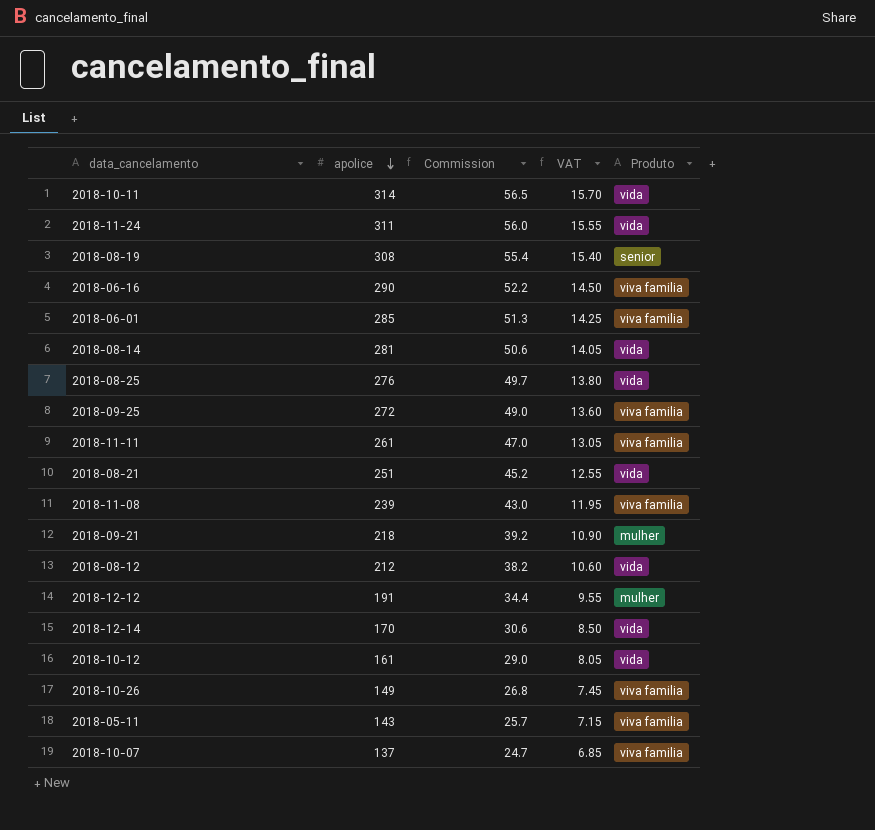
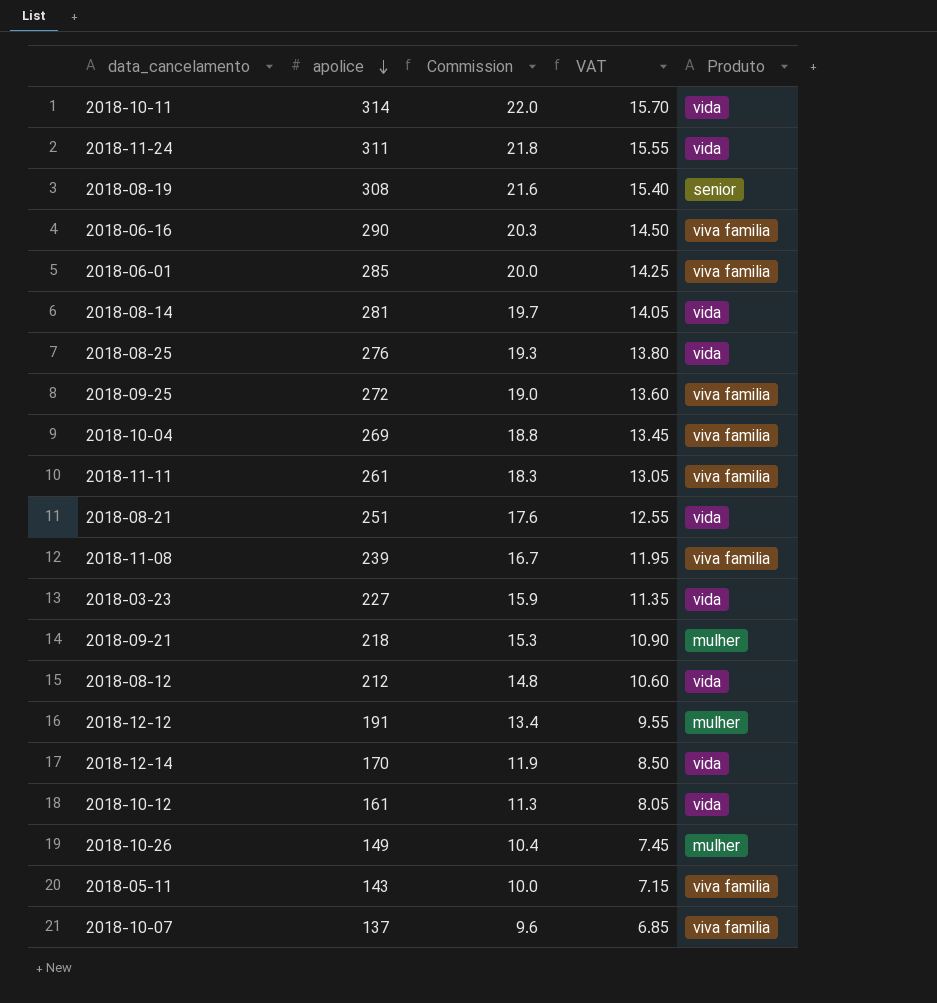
column Commission | formula: [apolice] * 0.18 -> [apolice] * 0.07
row 2018-10-04: none -> 269 | 18.8 | 13.45 | viva familia
row 2018-03-23: none -> 227 | 15.9 | 11.35 | vida
2018-10-26 | Produto: viva familia -> mulher

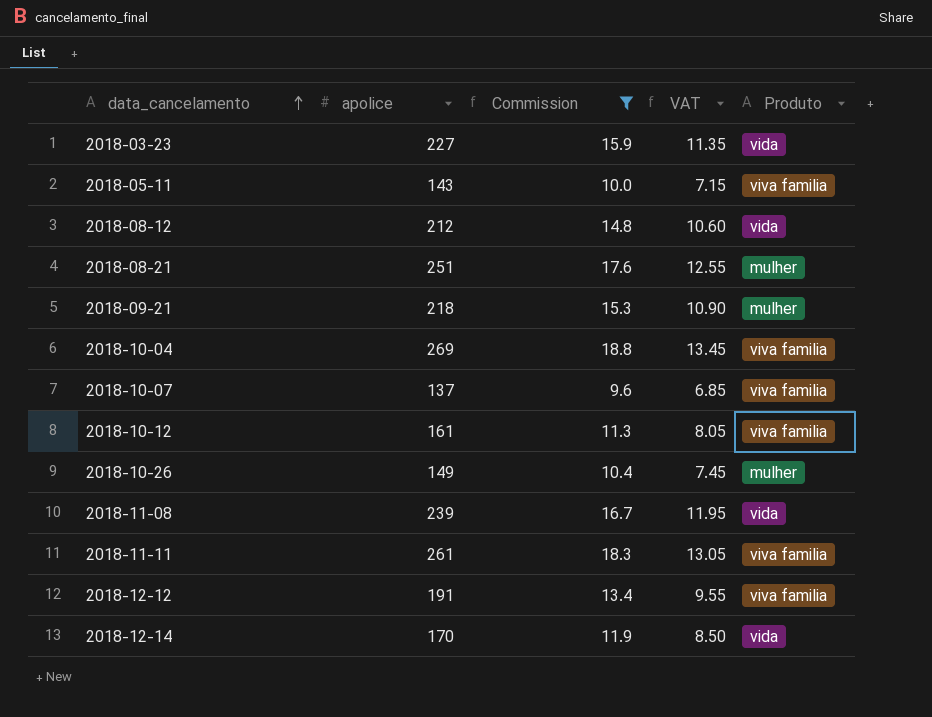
filter: none -> Commission <= 18.8
row order: apolice descending -> data_cancelamento ascending
2018-08-21 | Produto: vida -> mulher
2018-10-12 | Produto: vida -> viva familia
2018-11-08 | Produto: viva familia -> vida
2018-12-12 | Produto: mulher -> viva familia

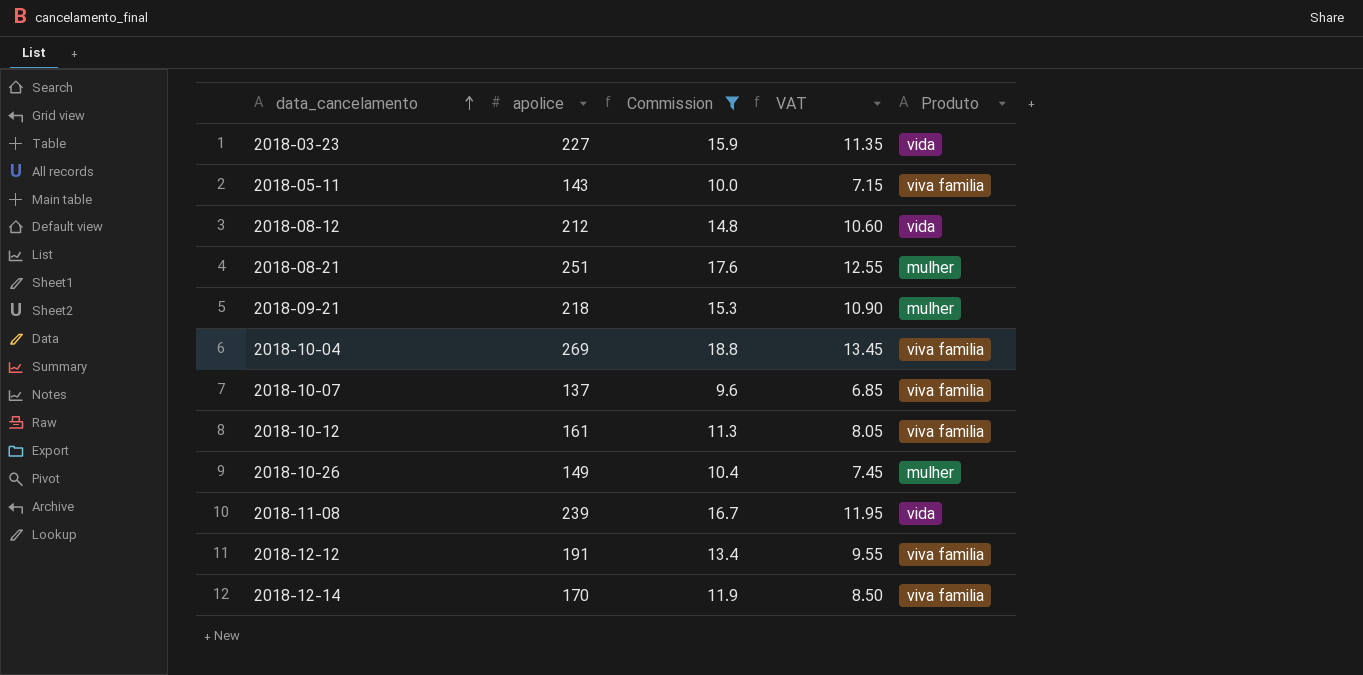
row 2018-11-11: 261 | 18.3 | 13.05 | viva familia -> none
2018-12-14 | Produto: vida -> viva familia

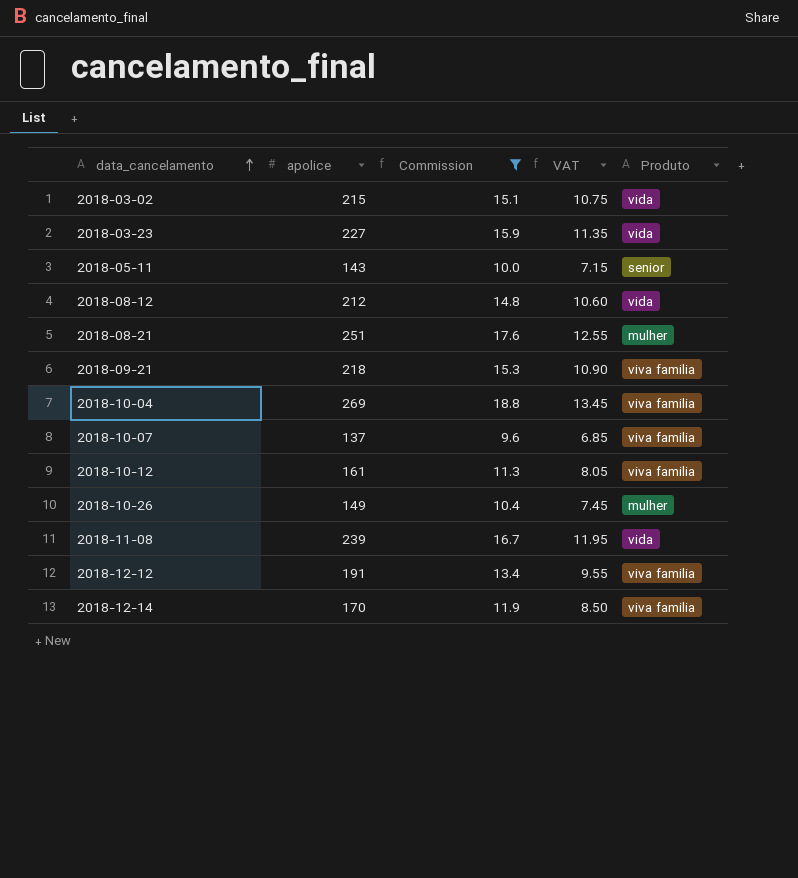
row 2018-03-02: none -> 215 | 15.1 | 10.75 | vida
2018-05-11 | Produto: viva familia -> senior
2018-09-21 | Produto: mulher -> viva familia

